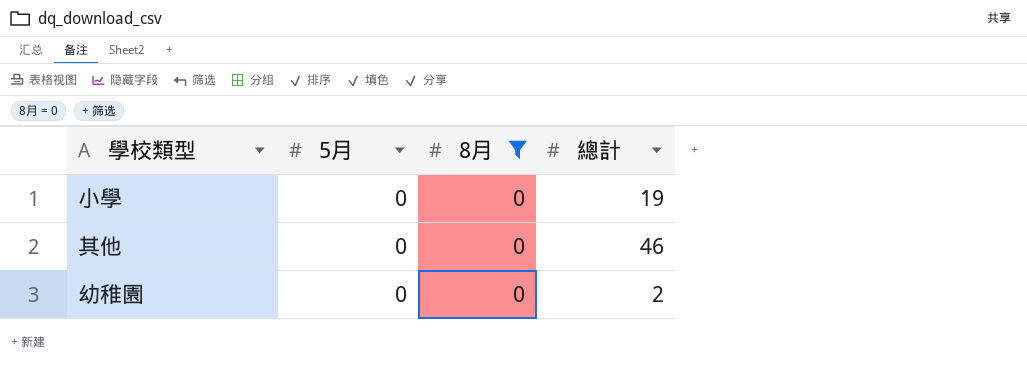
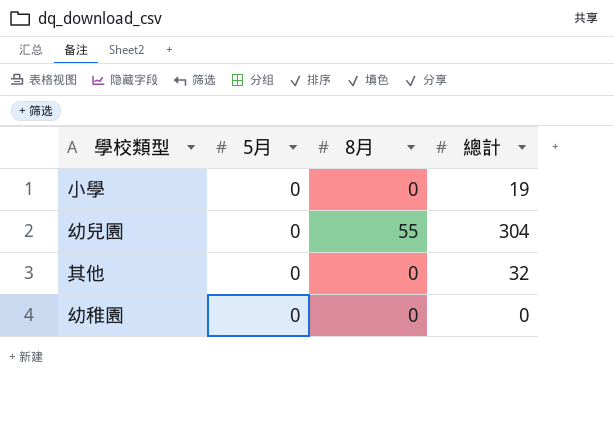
filter: 8月 = 0 -> none
其他 | 總計: 46 -> 32
幼稚園 | 總計: 2 -> 0

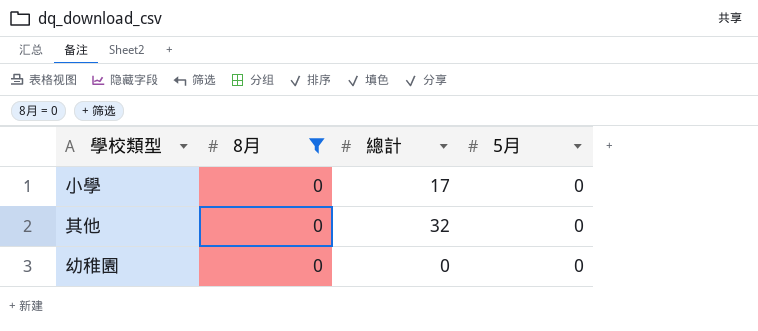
filter: none -> 8月 = 0
column 5月 | position: 2 -> 4
小學 | 總計: 19 -> 17

